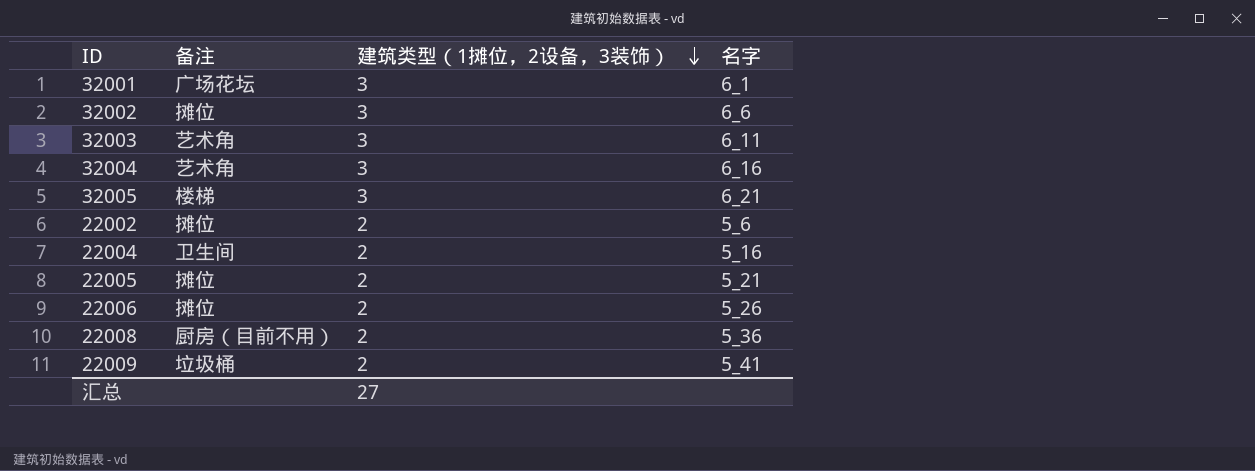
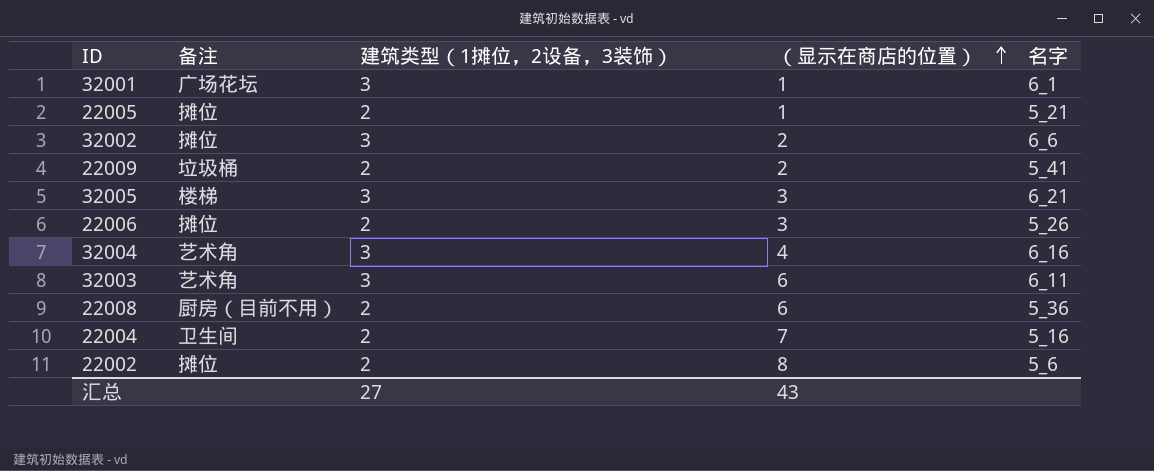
row order: 建筑类型（1摊位，2设备，3装饰） descending -> （显示在商店的位置） ascending
column （显示在商店的位置） | position: none -> 4

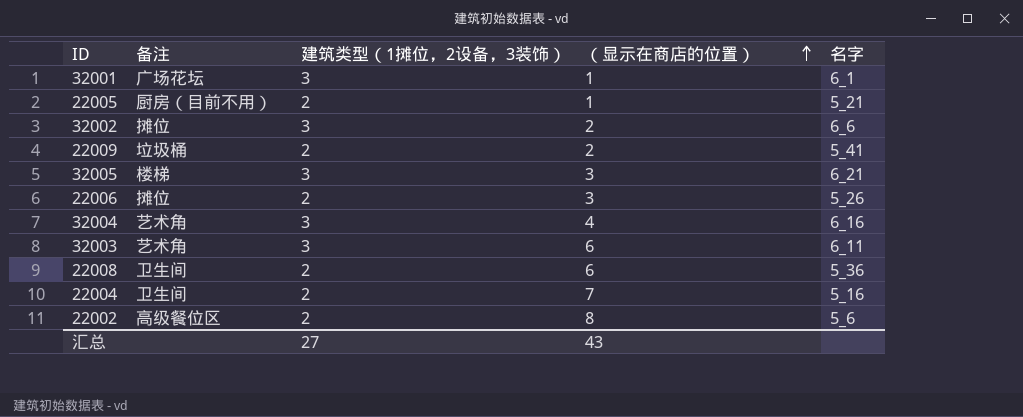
22005 | 备注: 摊位 -> 厨房（目前不用）
22008 | 备注: 厨房（目前不用） -> 卫生间
22002 | 备注: 摊位 -> 高级餐位区

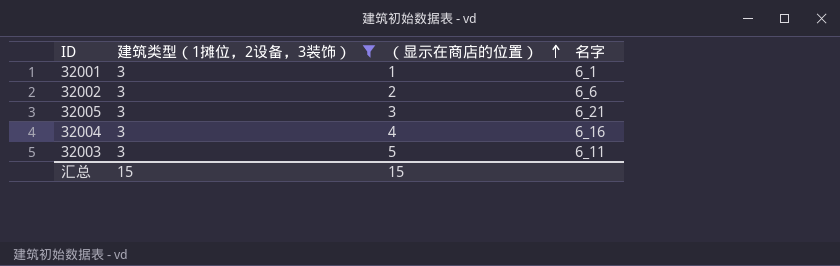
filter: none -> 建筑类型（1摊位，2设备，3装饰） = 3
column 备注 | position: 2 -> none
32003 | （显示在商店的位置）: 6 -> 5
汇总 | 建筑类型（1摊位，2设备，3装饰）: 27 -> 15
汇总 | （显示在商店的位置）: 43 -> 15

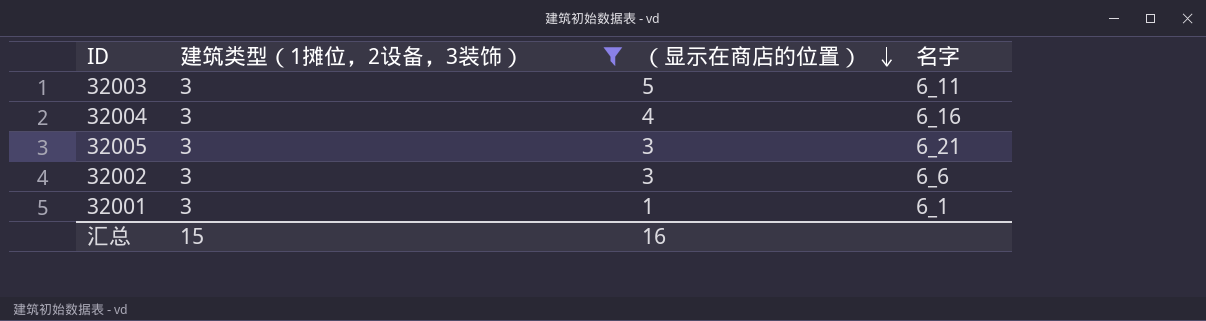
row order: （显示在商店的位置） ascending -> （显示在商店的位置） descending
32002 | （显示在商店的位置）: 2 -> 3
汇总 | （显示在商店的位置）: 15 -> 16

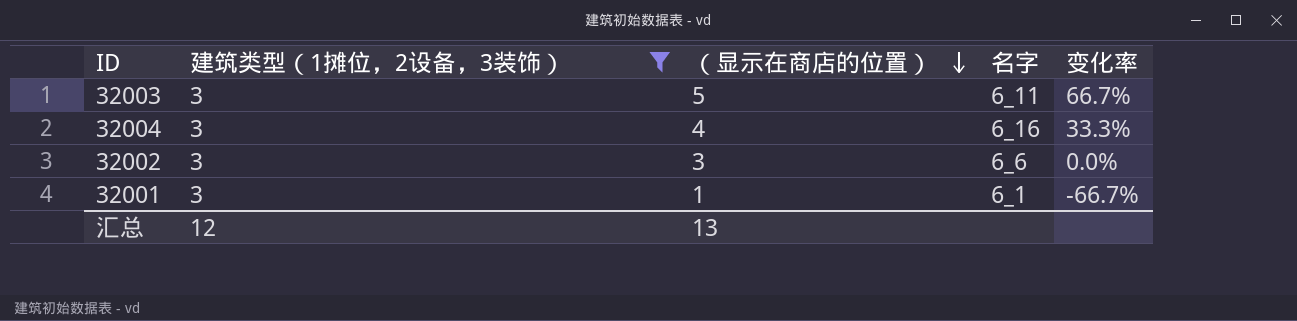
column 变化率 | formula: none -> ([（显示在商店的位置）] - [建筑类型（1摊位，2设备，3装饰）]) / [建筑类型（1摊位，2设备，3装饰）]
row 32005: 3 | 3 | 6_21 -> none
汇总 | 建筑类型（1摊位，2设备，3装饰）: 15 -> 12
汇总 | （显示在商店的位置）: 16 -> 13

